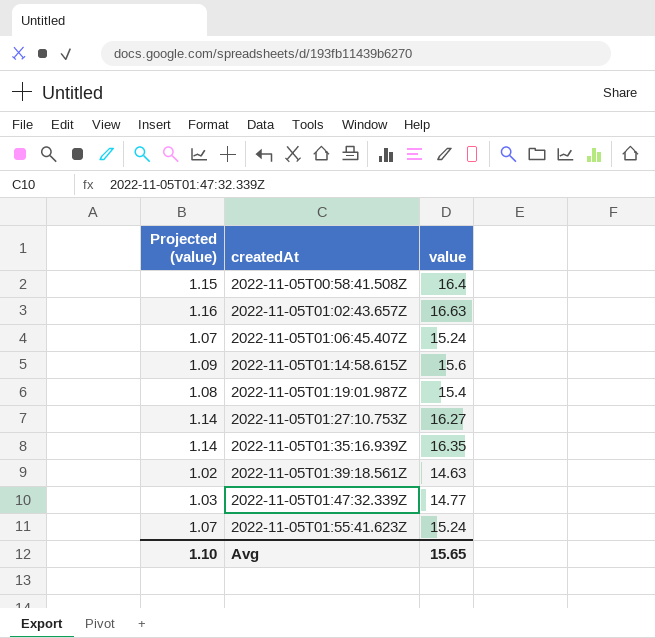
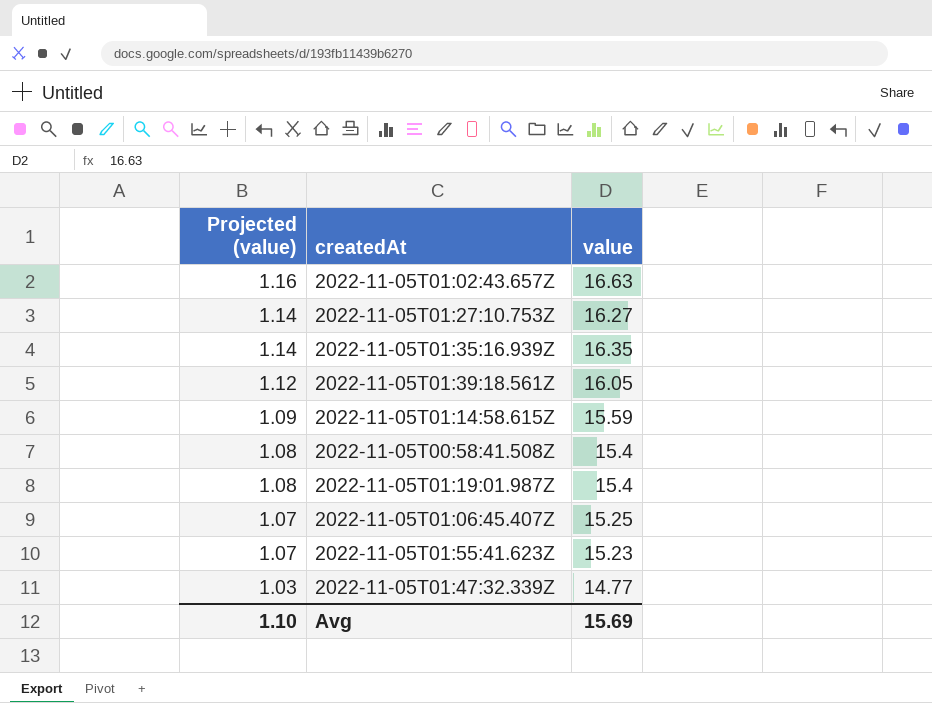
row order: createdAt ascending -> Projected (value) descending
2022-11-05T01:39:18.561Z | Projected (value): 1.02 -> 1.12
2022-11-05T01:39:18.561Z | value: 14.63 -> 16.05
2022-11-05T01:14:58.615Z | value: 15.6 -> 15.59
2022-11-05T00:58:41.508Z | Projected (value): 1.15 -> 1.08
2022-11-05T00:58:41.508Z | value: 16.4 -> 15.4
2022-11-05T01:06:45.407Z | value: 15.24 -> 15.25
2022-11-05T01:55:41.623Z | value: 15.24 -> 15.23
Avg | value: 15.65 -> 15.69

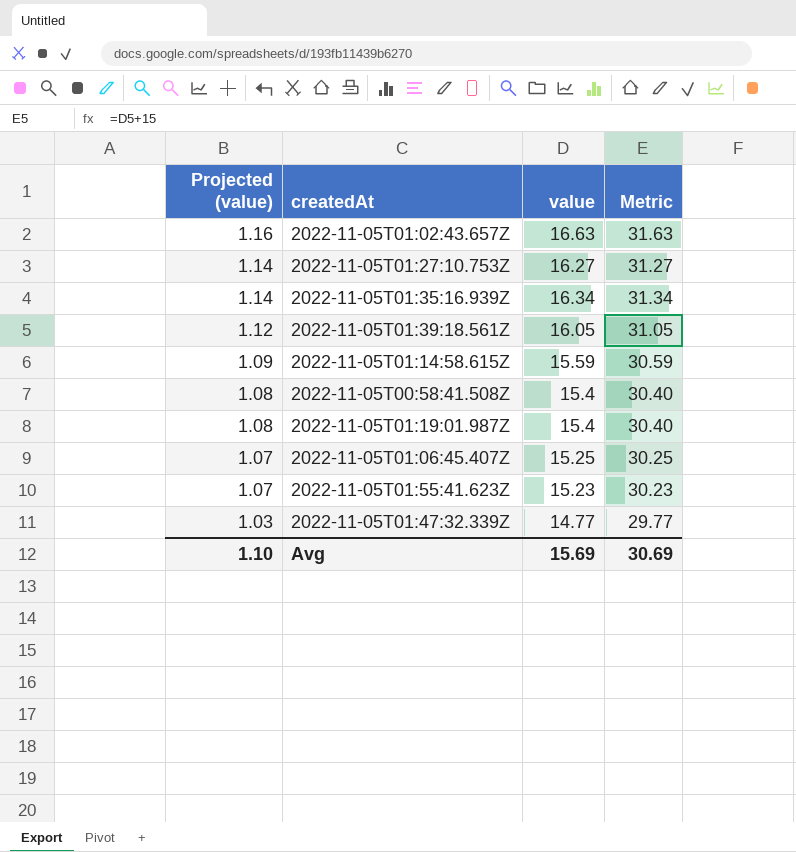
column Metric | formula: none -> [value] + 15
2022-11-05T01:35:16.939Z | value: 16.35 -> 16.34

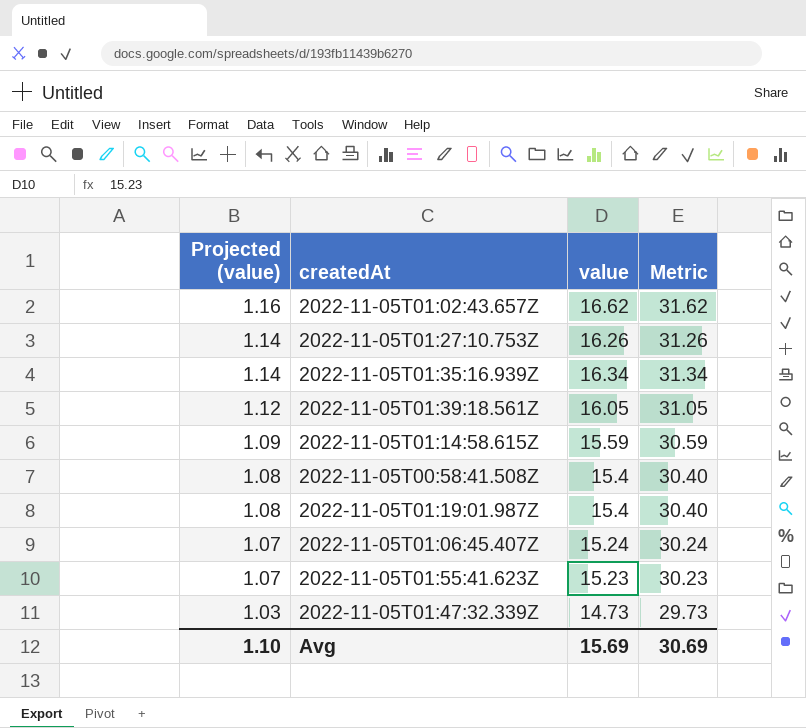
2022-11-05T01:02:43.657Z | value: 16.63 -> 16.62
2022-11-05T01:02:43.657Z | Metric: 31.63 -> 31.62
2022-11-05T01:27:10.753Z | value: 16.27 -> 16.26
2022-11-05T01:27:10.753Z | Metric: 31.27 -> 31.26
2022-11-05T01:06:45.407Z | value: 15.25 -> 15.24
2022-11-05T01:06:45.407Z | Metric: 30.25 -> 30.24
2022-11-05T01:47:32.339Z | value: 14.77 -> 14.73
2022-11-05T01:47:32.339Z | Metric: 29.77 -> 29.73

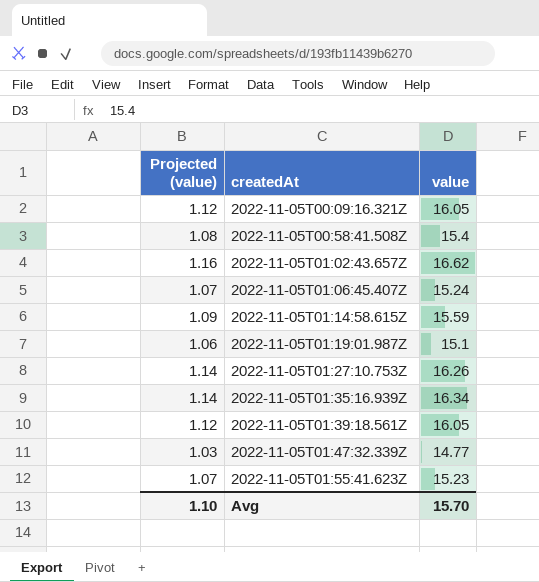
row order: Projected (value) descending -> createdAt ascending
column Metric | formula: [value] + 15 -> none
row 2022-11-05T00:09:16.321Z: none -> 1.12 | 16.05
2022-11-05T01:19:01.987Z | Projected (value): 1.08 -> 1.06
2022-11-05T01:19:01.987Z | value: 15.4 -> 15.1
2022-11-05T01:47:32.339Z | value: 14.73 -> 14.77
Avg | value: 15.69 -> 15.70

